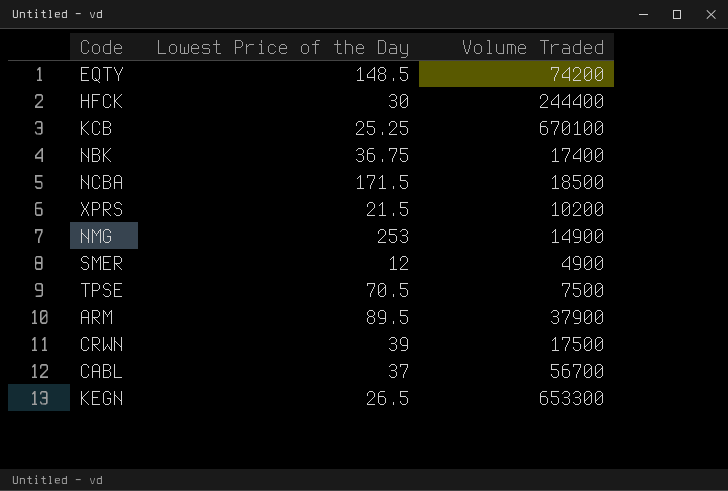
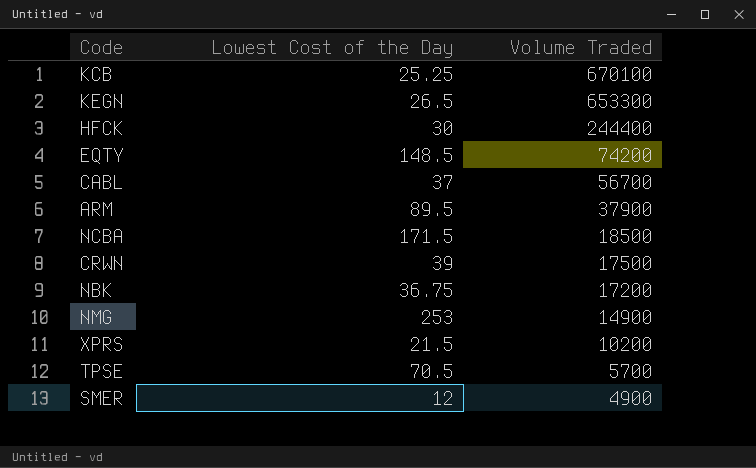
row order: none -> Volume Traded descending
column name: Lowest Price of the Day -> Lowest Cost of the Day
NBK | Volume Traded: 17400 -> 17200
TPSE | Volume Traded: 7500 -> 5700

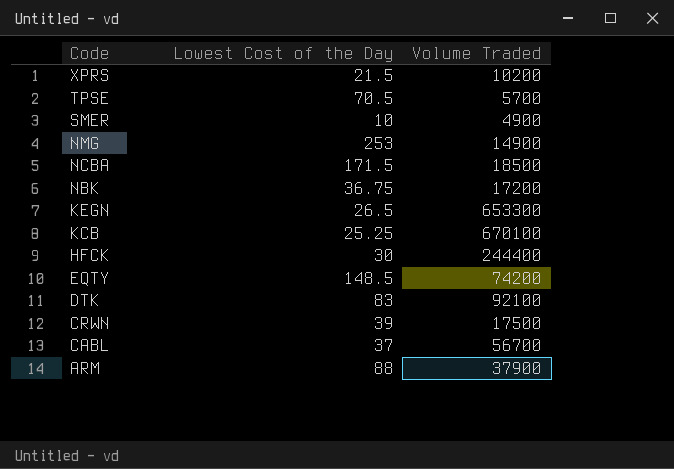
row order: Volume Traded descending -> Code descending
SMER | Lowest Cost of the Day: 12 -> 10
row DTK: none -> 83 | 92100
ARM | Lowest Cost of the Day: 89.5 -> 88

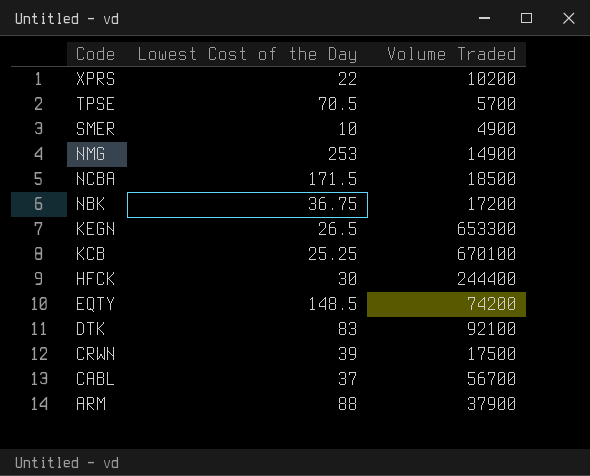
XPRS | Lowest Cost of the Day: 21.5 -> 22

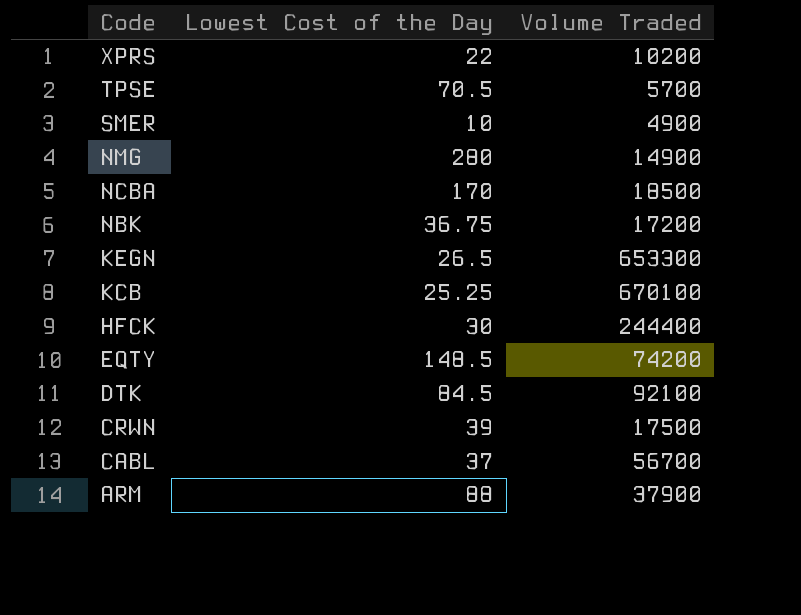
NMG | Lowest Cost of the Day: 253 -> 280
NCBA | Lowest Cost of the Day: 171.5 -> 170
DTK | Lowest Cost of the Day: 83 -> 84.5

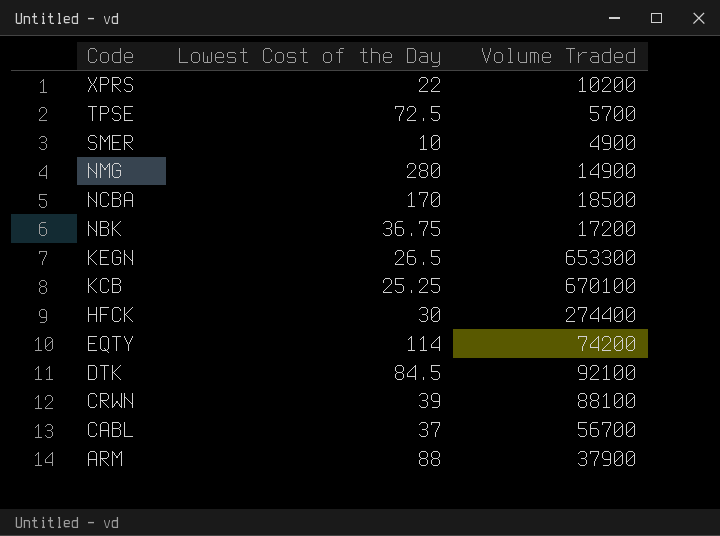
TPSE | Lowest Cost of the Day: 70.5 -> 72.5
HFCK | Volume Traded: 244400 -> 274400
EQTY | Lowest Cost of the Day: 148.5 -> 114
CRWN | Volume Traded: 17500 -> 88100

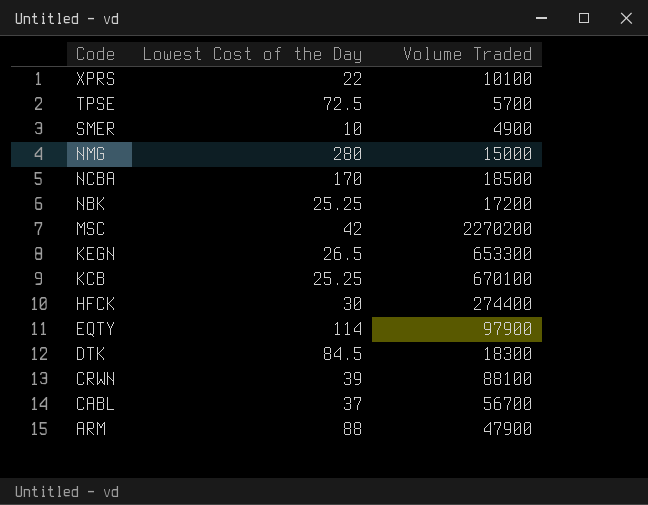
XPRS | Volume Traded: 10200 -> 10100
NMG | Volume Traded: 14900 -> 15000
NBK | Lowest Cost of the Day: 36.75 -> 25.25
row MSC: none -> 42 | 2270200
EQTY | Volume Traded: 74200 -> 97900
DTK | Volume Traded: 92100 -> 18300
ARM | Volume Traded: 37900 -> 47900

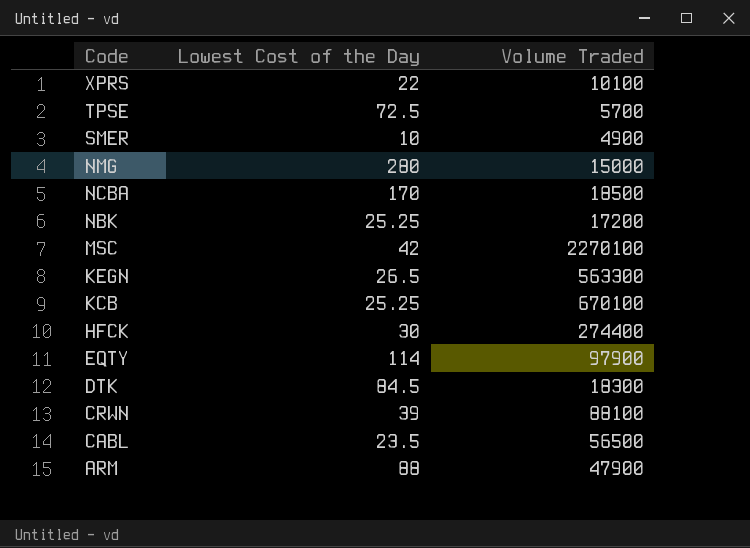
MSC | Volume Traded: 2270200 -> 2270100
KEGN | Volume Traded: 653300 -> 563300
CABL | Lowest Cost of the Day: 37 -> 23.5
CABL | Volume Traded: 56700 -> 56500

